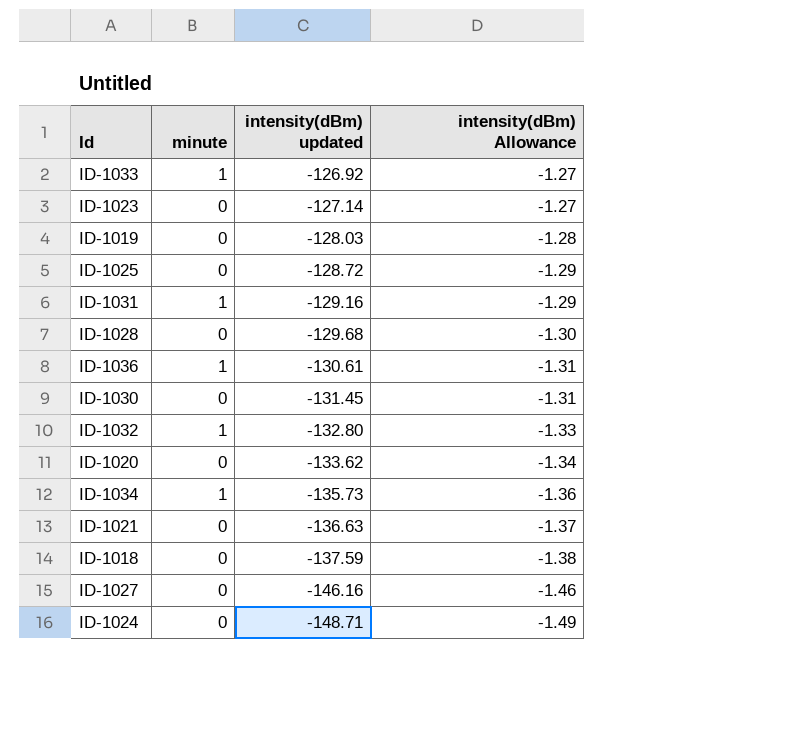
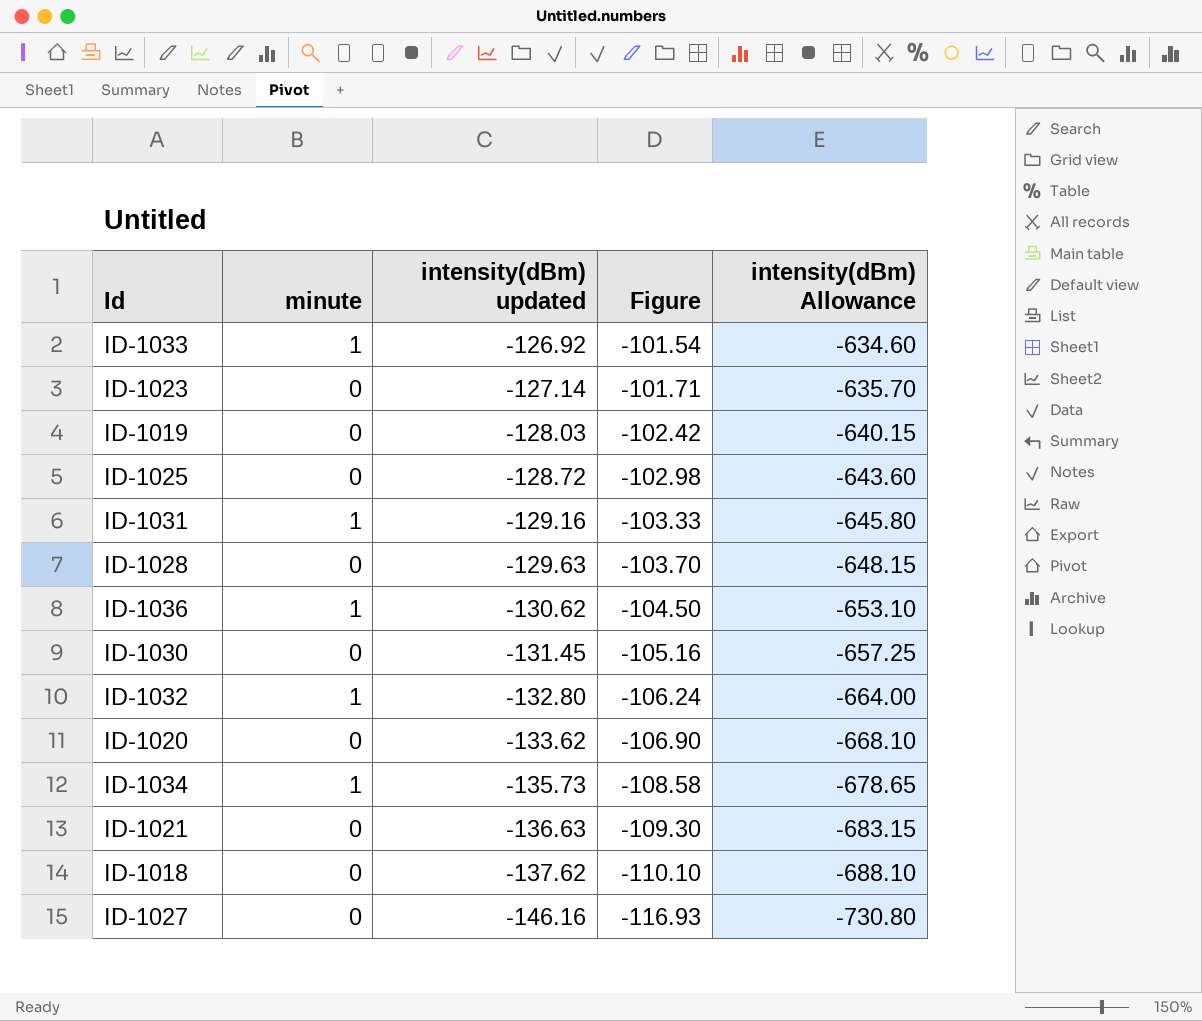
column Figure | formula: none -> [intensity(dBm) updated] * 0.8
column intensity(dBm) Allowance | formula: [intensity(dBm) updated] * 0.01 -> [intensity(dBm) updated] * 5
row ID-1024: 0 | -148.71 | -1.49 -> none
ID-1028 | intensity(dBm) updated: -129.68 -> -129.63
ID-1036 | intensity(dBm) updated: -130.61 -> -130.62
ID-1018 | intensity(dBm) updated: -137.59 -> -137.62

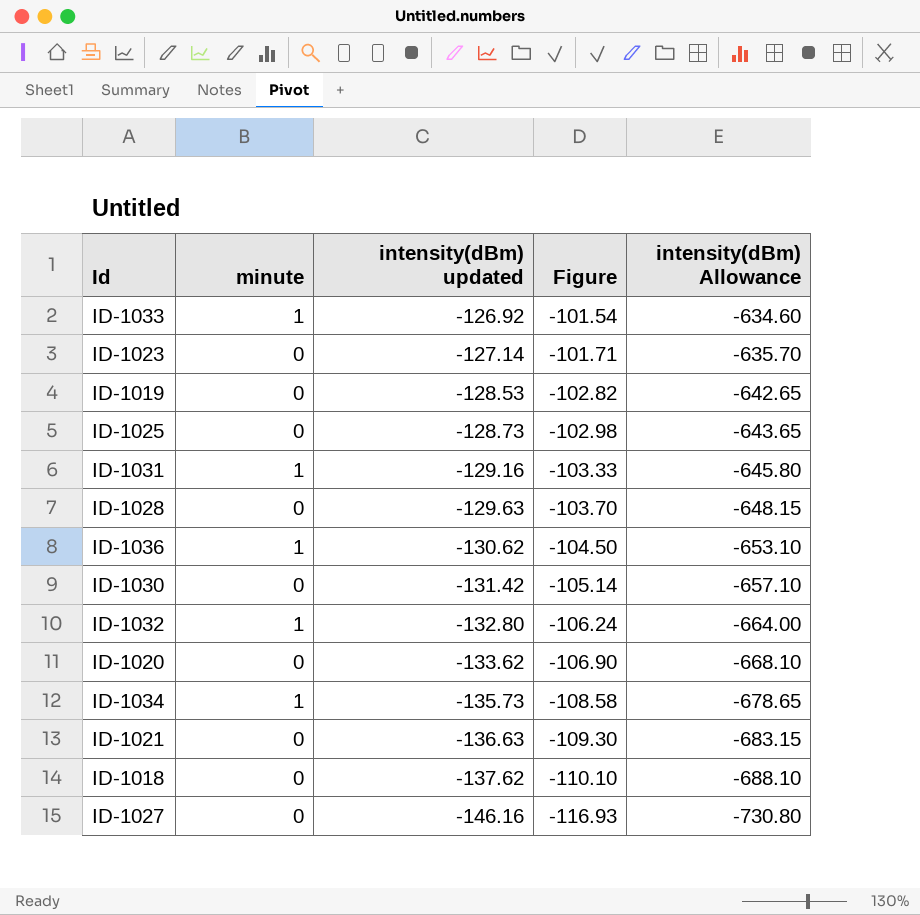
ID-1019 | intensity(dBm) updated: -128.03 -> -128.53
ID-1019 | Figure: -102.42 -> -102.82
ID-1019 | intensity(dBm) Allowance: -640.15 -> -642.65
ID-1025 | intensity(dBm) updated: -128.72 -> -128.73
ID-1025 | intensity(dBm) Allowance: -643.60 -> -643.65
ID-1030 | intensity(dBm) updated: -131.45 -> -131.42
ID-1030 | Figure: -105.16 -> -105.14
ID-1030 | intensity(dBm) Allowance: -657.25 -> -657.10

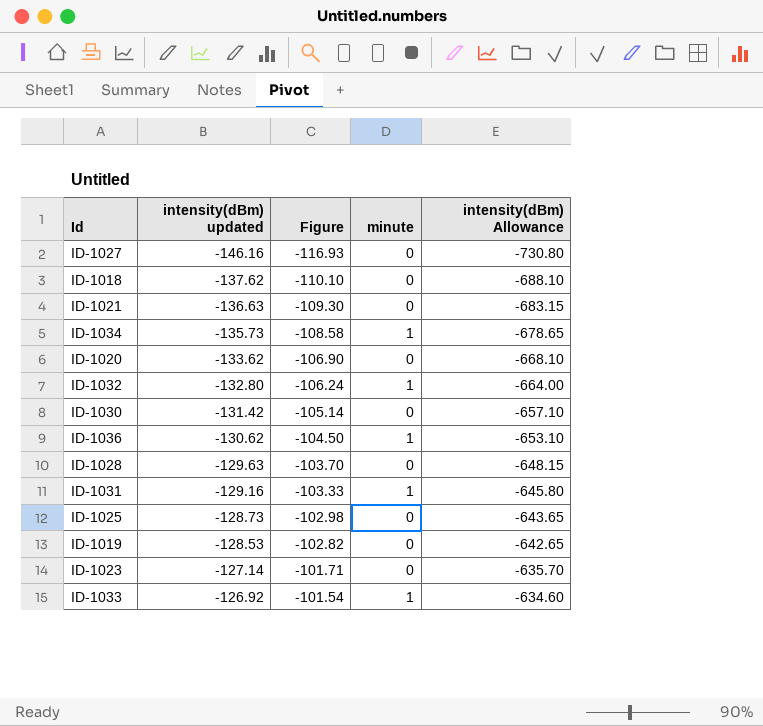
row order: intensity(dBm) updated descending -> intensity(dBm) updated ascending
column minute | position: 2 -> 4

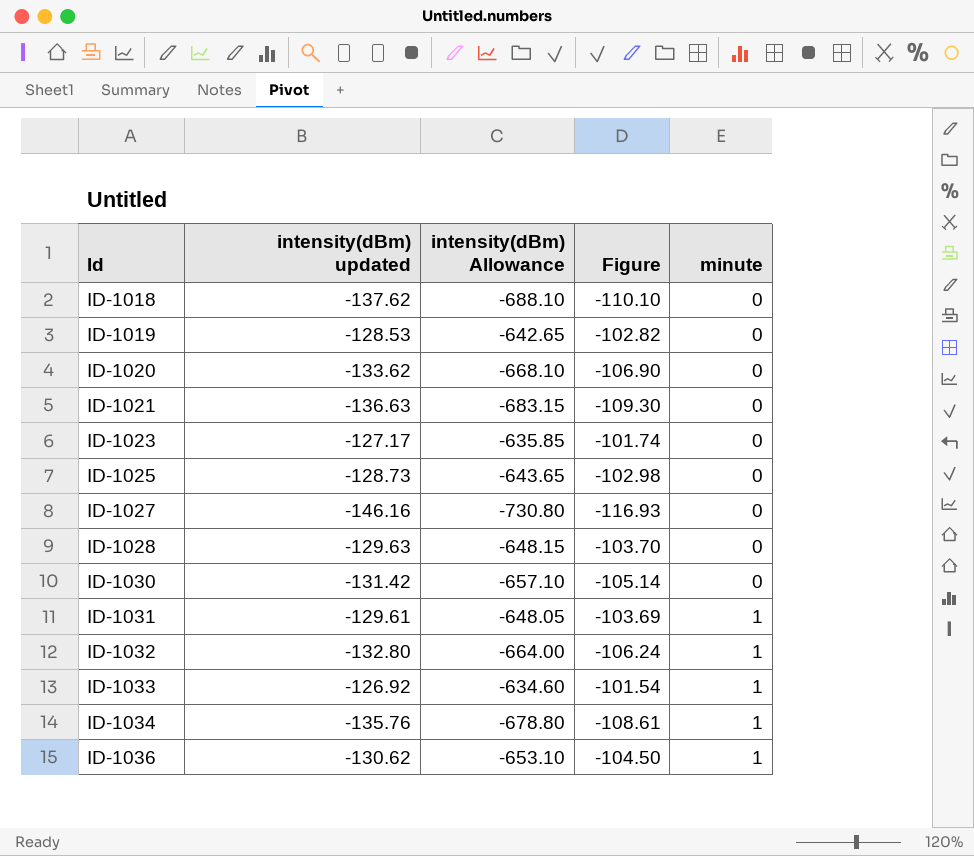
row order: intensity(dBm) updated ascending -> Id ascending
column intensity(dBm) Allowance | position: 5 -> 3
ID-1023 | intensity(dBm) updated: -127.14 -> -127.17
ID-1023 | intensity(dBm) Allowance: -635.70 -> -635.85
ID-1023 | Figure: -101.71 -> -101.74
ID-1031 | intensity(dBm) updated: -129.16 -> -129.61
ID-1031 | intensity(dBm) Allowance: -645.80 -> -648.05
ID-1031 | Figure: -103.33 -> -103.69
ID-1034 | intensity(dBm) updated: -135.73 -> -135.76
ID-1034 | intensity(dBm) Allowance: -678.65 -> -678.80
ID-1034 | Figure: -108.58 -> -108.61

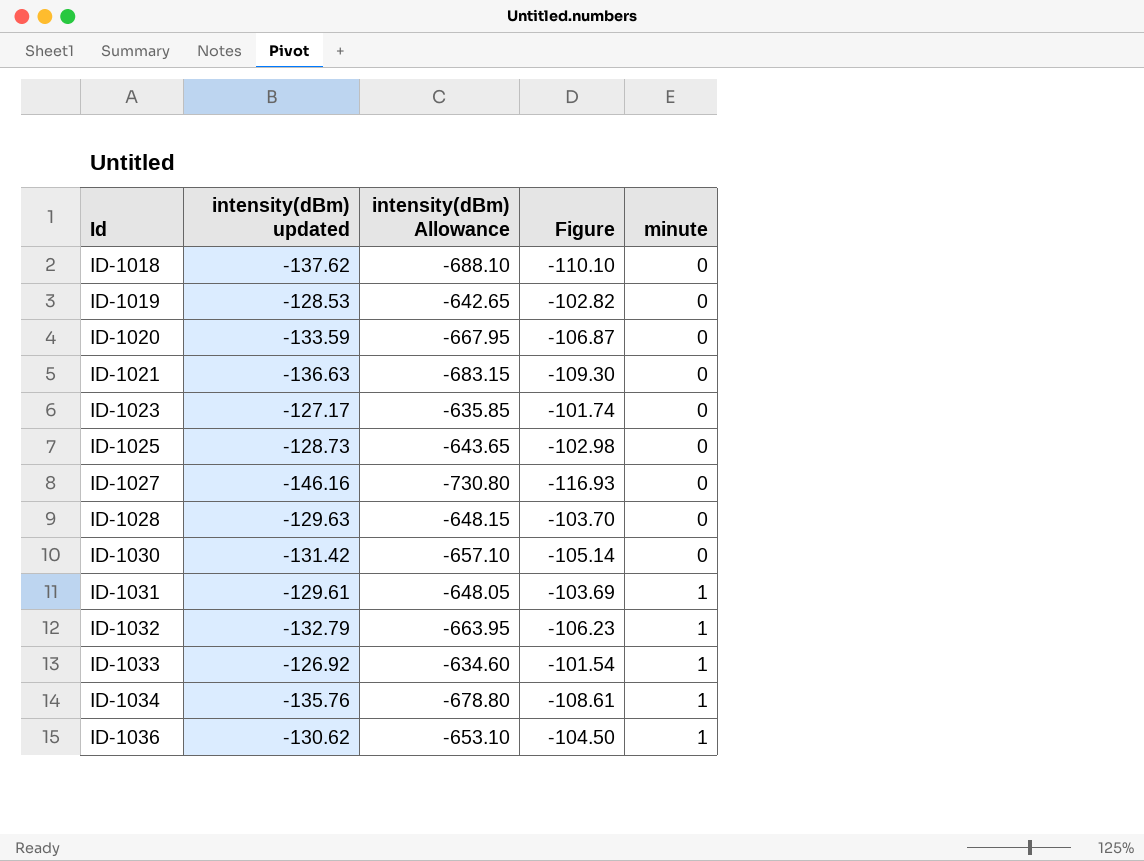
ID-1020 | intensity(dBm) updated: -133.62 -> -133.59
ID-1020 | intensity(dBm) Allowance: -668.10 -> -667.95
ID-1020 | Figure: -106.90 -> -106.87
ID-1032 | intensity(dBm) updated: -132.80 -> -132.79
ID-1032 | intensity(dBm) Allowance: -664.00 -> -663.95
ID-1032 | Figure: -106.24 -> -106.23

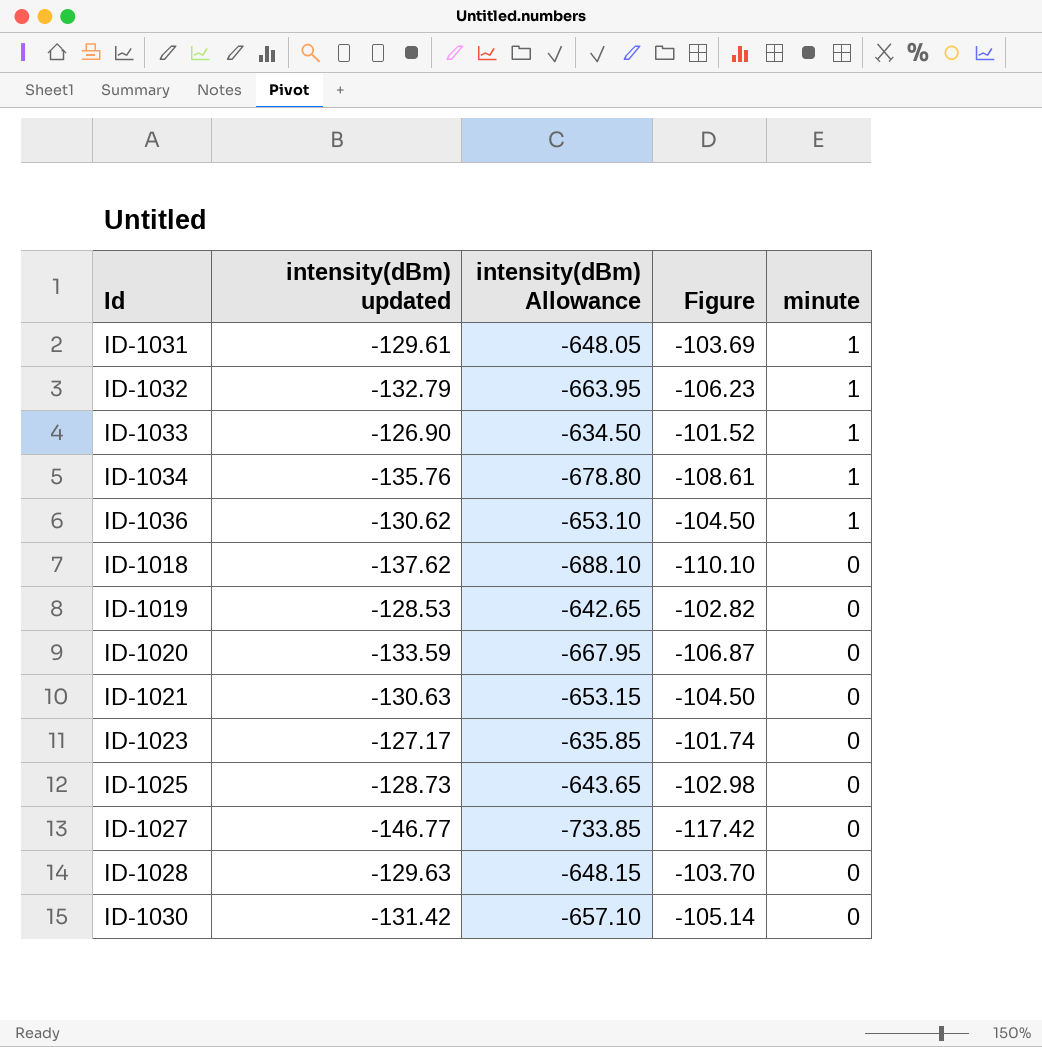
row order: Id ascending -> minute descending
ID-1033 | intensity(dBm) updated: -126.92 -> -126.90
ID-1033 | intensity(dBm) Allowance: -634.60 -> -634.50
ID-1033 | Figure: -101.54 -> -101.52
ID-1021 | intensity(dBm) updated: -136.63 -> -130.63
ID-1021 | intensity(dBm) Allowance: -683.15 -> -653.15
ID-1021 | Figure: -109.30 -> -104.50
ID-1027 | intensity(dBm) updated: -146.16 -> -146.77
ID-1027 | intensity(dBm) Allowance: -730.80 -> -733.85
ID-1027 | Figure: -116.93 -> -117.42

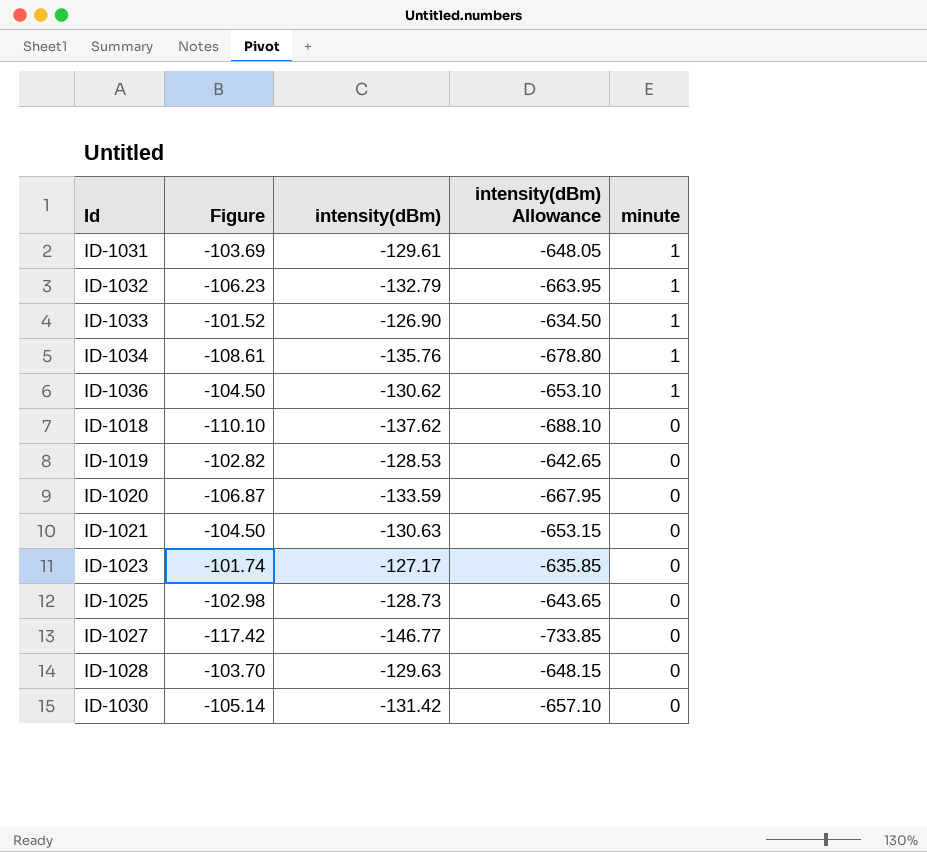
column Figure | position: 4 -> 2
column name: intensity(dBm) updated -> intensity(dBm)

